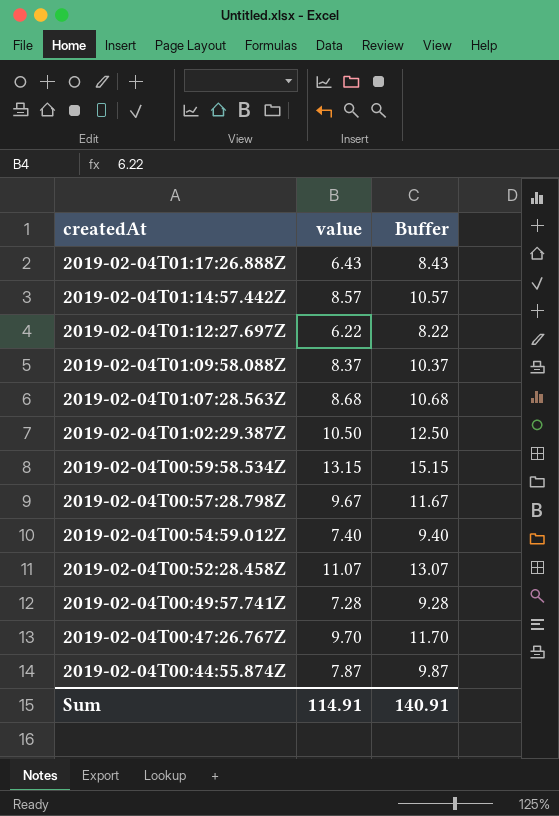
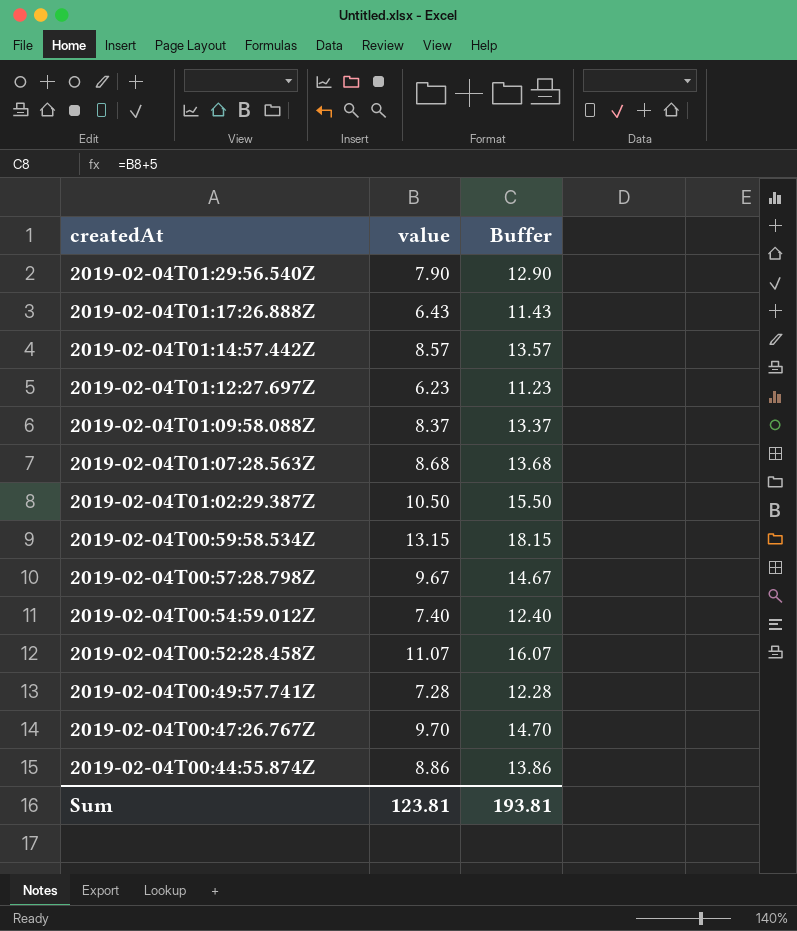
column Buffer | formula: [value] + 2 -> [value] + 5
row 2019-02-04T01:29:56.540Z: none -> 7.90 | 12.90
2019-02-04T01:12:27.697Z | value: 6.22 -> 6.23
2019-02-04T00:44:55.874Z | value: 7.87 -> 8.86
Sum | value: 114.91 -> 123.81
Sum | Buffer: 140.91 -> 193.81

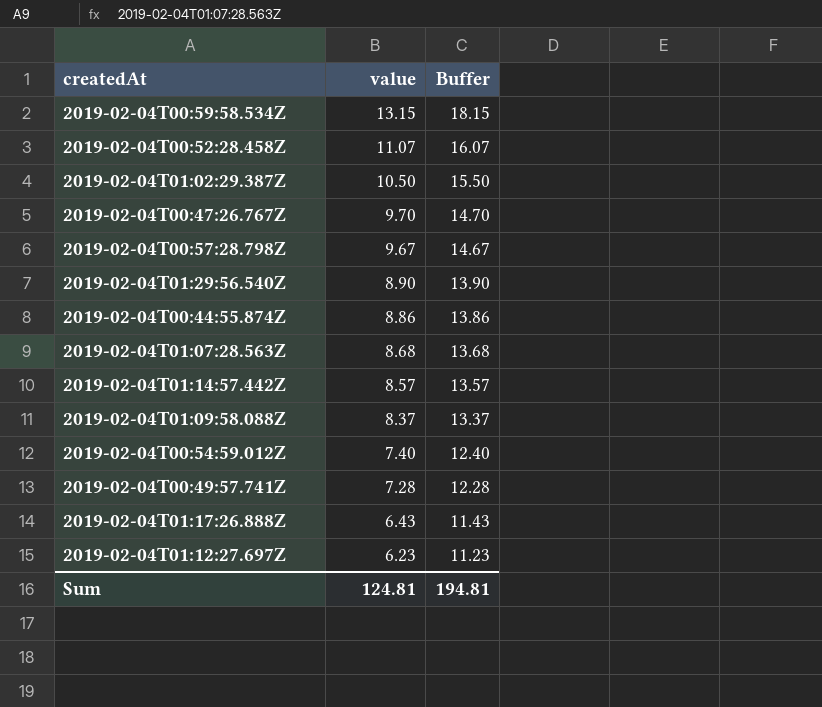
row order: createdAt descending -> value descending
2019-02-04T01:29:56.540Z | value: 7.90 -> 8.90
2019-02-04T01:29:56.540Z | Buffer: 12.90 -> 13.90
Sum | value: 123.81 -> 124.81
Sum | Buffer: 193.81 -> 194.81

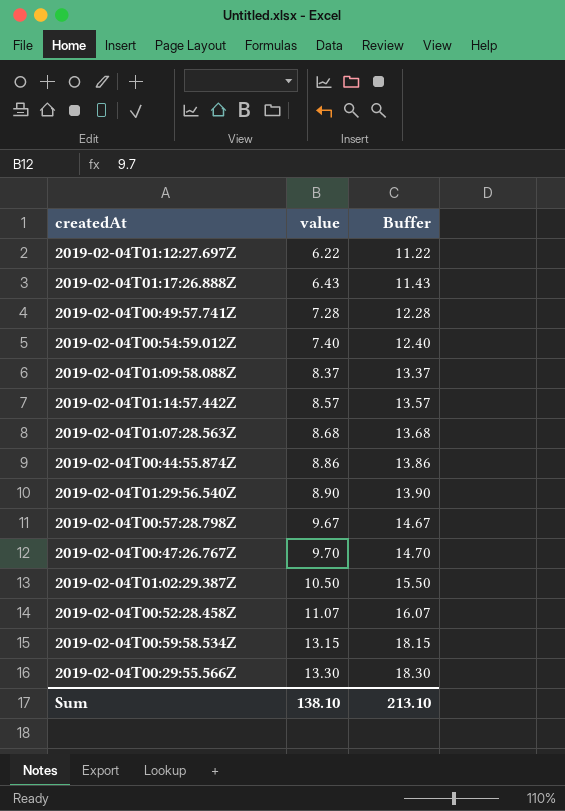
row order: value descending -> value ascending
2019-02-04T01:12:27.697Z | value: 6.23 -> 6.22
2019-02-04T01:12:27.697Z | Buffer: 11.23 -> 11.22
row 2019-02-04T00:29:55.566Z: none -> 13.30 | 18.30
Sum | value: 124.81 -> 138.10
Sum | Buffer: 194.81 -> 213.10

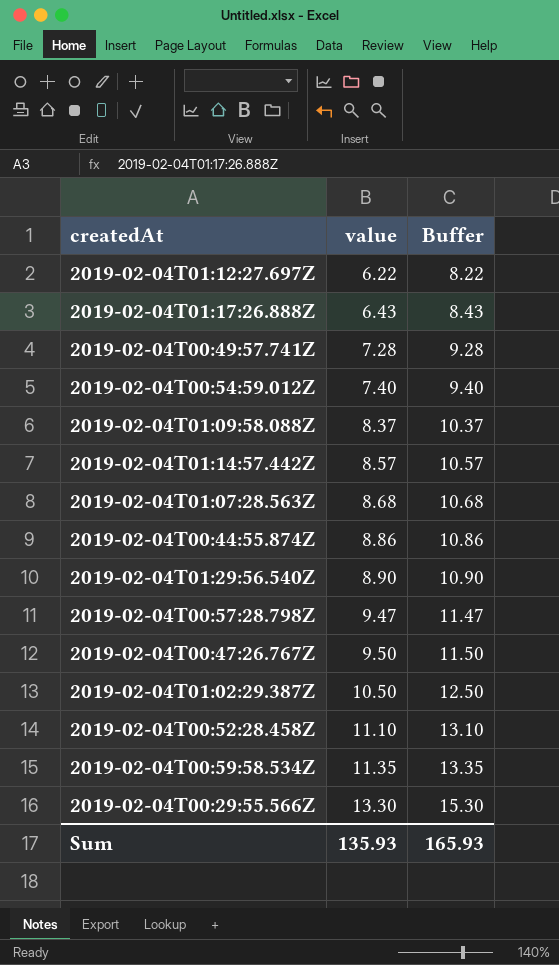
column Buffer | formula: [value] + 5 -> [value] + 2
2019-02-04T00:57:28.798Z | value: 9.67 -> 9.47
2019-02-04T00:47:26.767Z | value: 9.70 -> 9.50
2019-02-04T00:52:28.458Z | value: 11.07 -> 11.10
2019-02-04T00:59:58.534Z | value: 13.15 -> 11.35
Sum | value: 138.10 -> 135.93
Sum | Buffer: 213.10 -> 165.93

